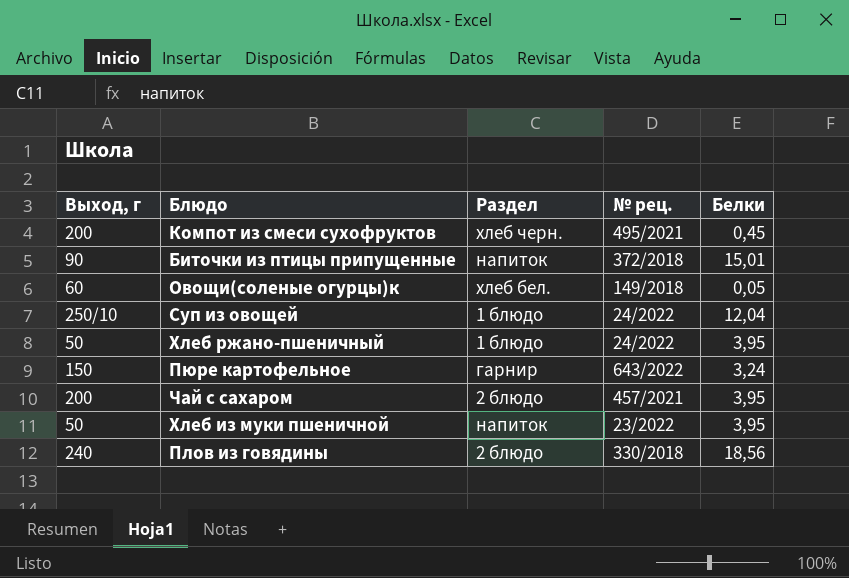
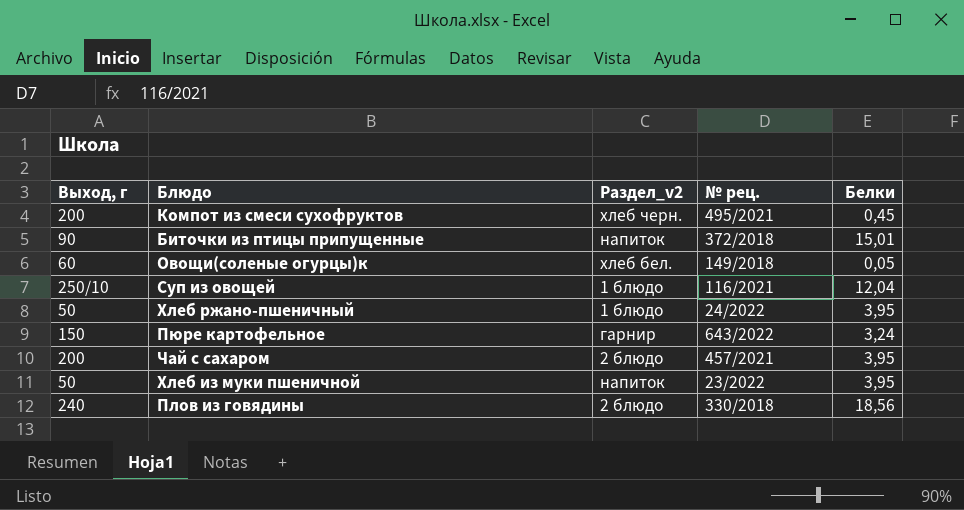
column name: Раздел -> Раздел_v2
Суп из овощей | № рец.: 24/2022 -> 116/2021

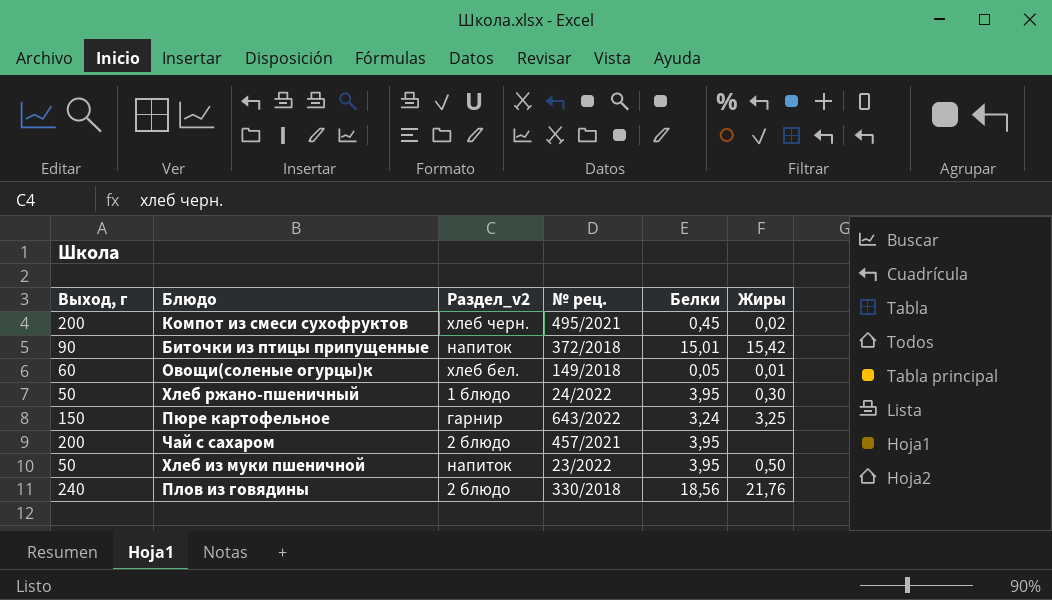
column Жиры | position: none -> 6
row Суп из овощей: 250/10 | 1 блюдо | 116/2021 | 12,04 -> none

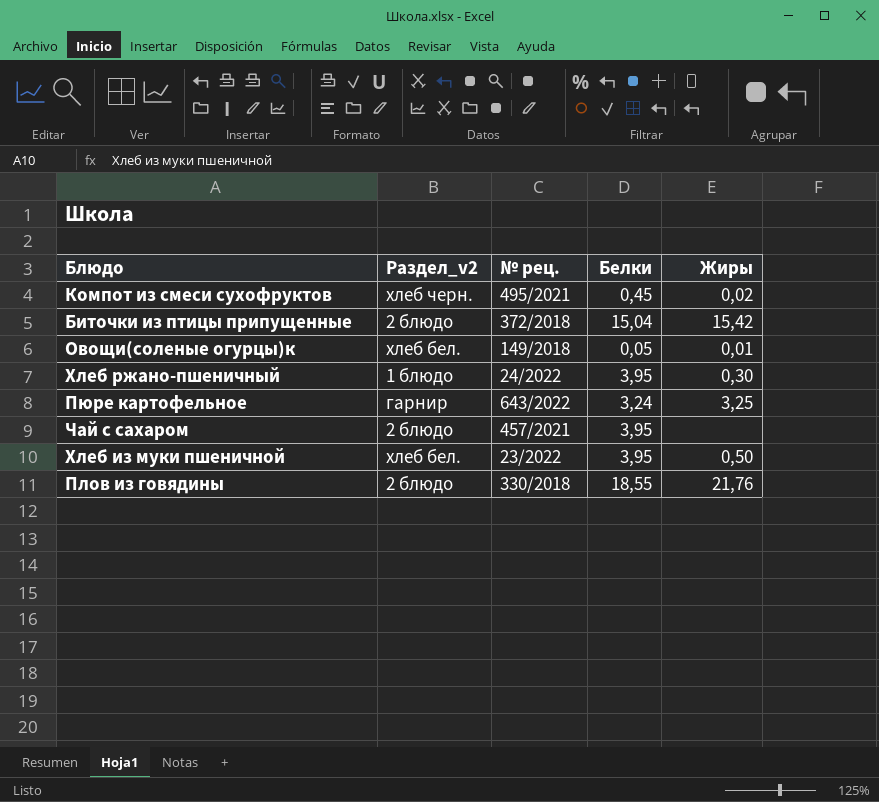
column Выход, г | position: 1 -> none
Биточки из птицы припущенные | Раздел_v2: напиток -> 2 блюдо
Биточки из птицы припущенные | Белки: 15,01 -> 15,04
Хлеб из муки пшеничной | Раздел_v2: напиток -> хлеб бел.
Плов из говядины | Белки: 18,56 -> 18,55

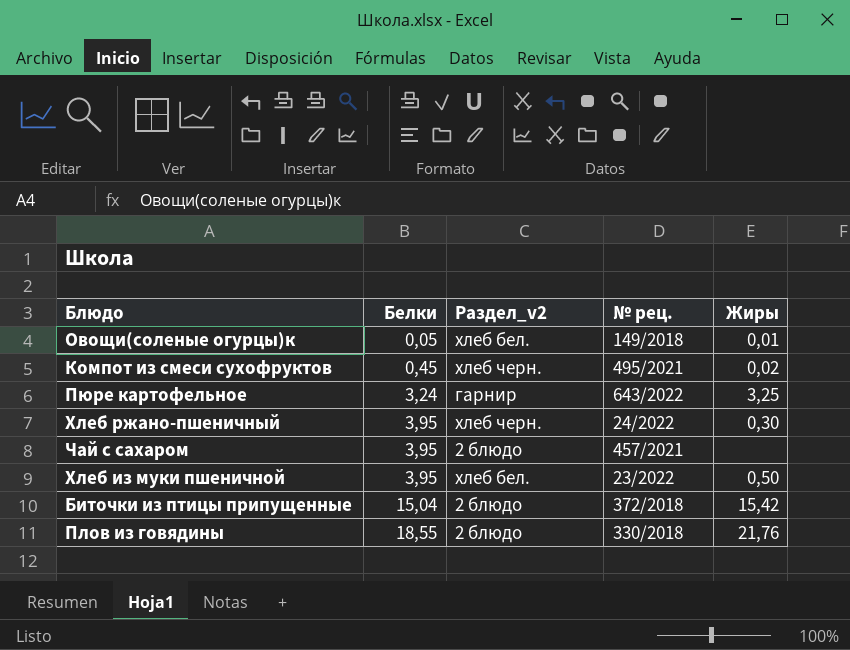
row order: none -> Белки ascending
column Белки | position: 4 -> 2
Хлеб ржано-пшеничный | Раздел_v2: 1 блюдо -> хлеб черн.

